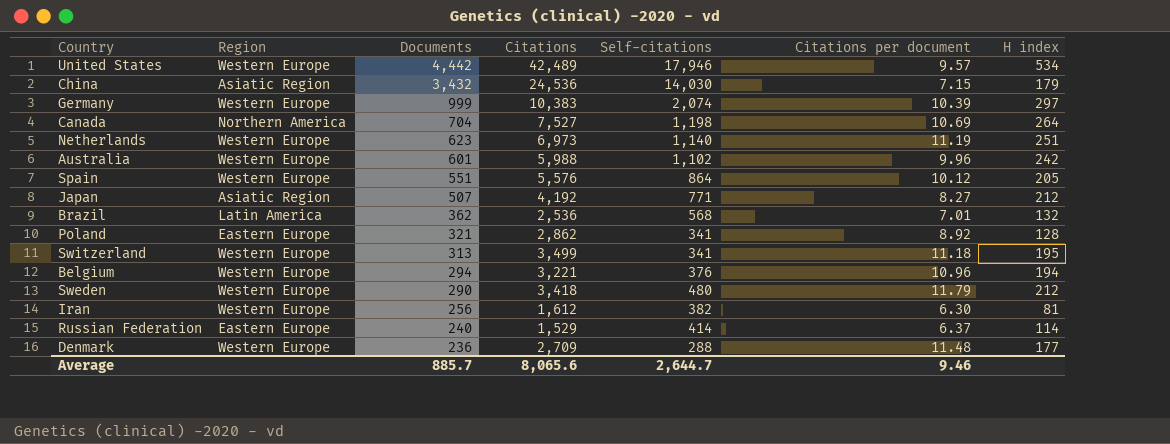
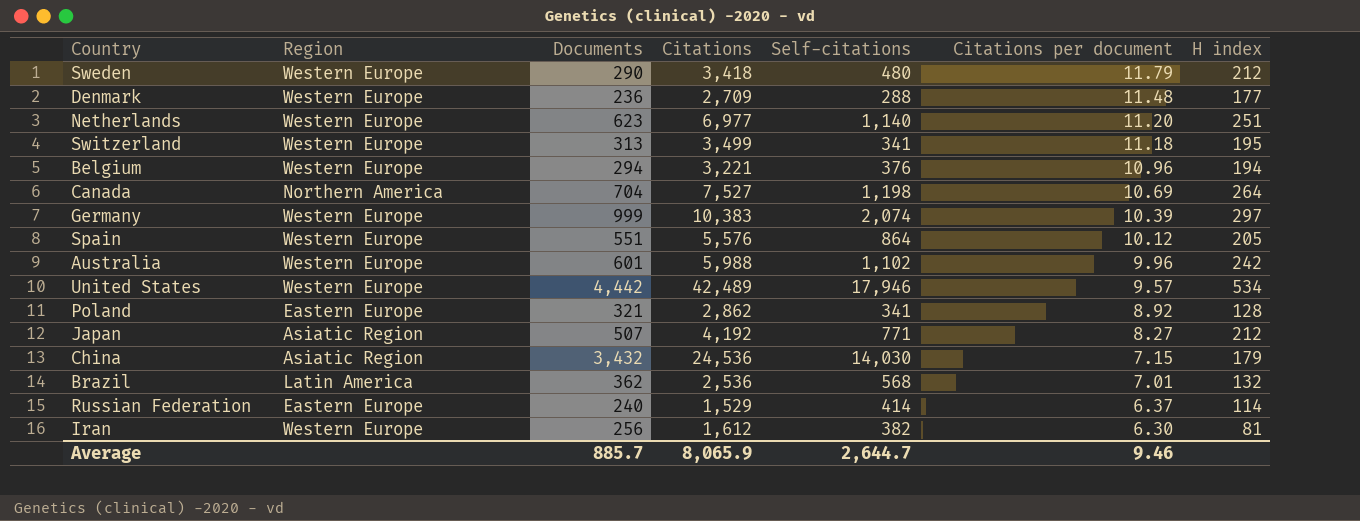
row order: Documents descending -> Citations per document descending
Netherlands | Citations: 6,973 -> 6,977
Netherlands | Citations per document: 11.19 -> 11.20
Average | Citations: 8,065.6 -> 8,065.9

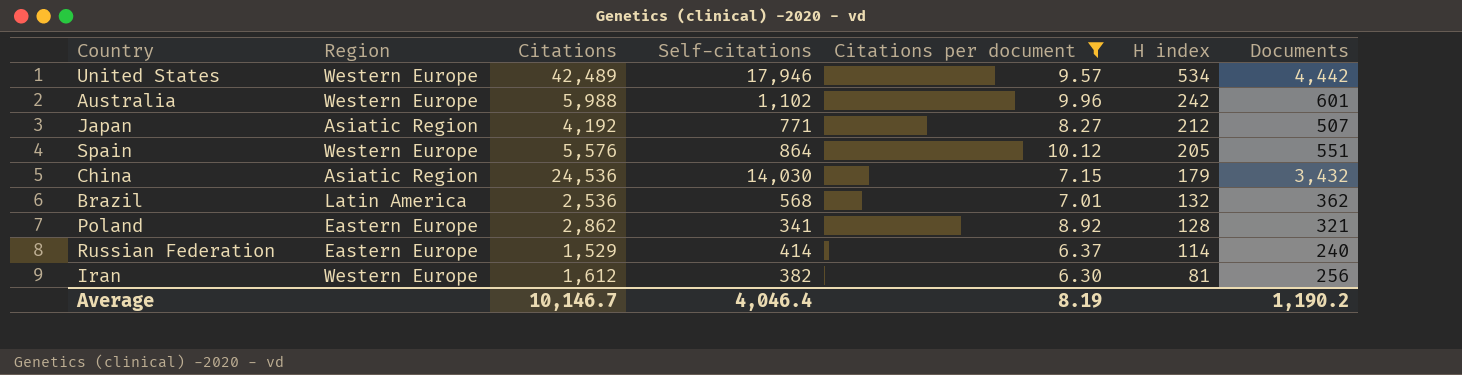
filter: none -> Citations per document <= 10.12
row order: Citations per document descending -> H index descending
column Documents | position: 3 -> 7
Average | Citations: 8,065.9 -> 10,146.7
Average | Self-citations: 2,644.7 -> 4,046.4
Average | Citations per document: 9.46 -> 8.19
Average | Documents: 885.7 -> 1,190.2

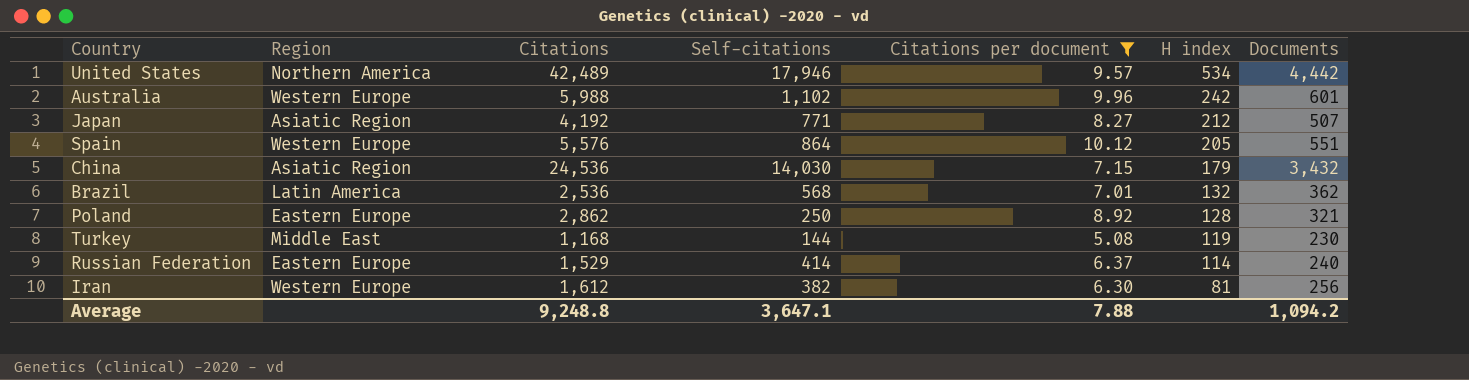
United States | Region: Western Europe -> Northern America
Poland | Self-citations: 341 -> 250
row Turkey: none -> Middle East | 1,168 | 144 | 5.08 | 119 | 230
Average | Citations: 10,146.7 -> 9,248.8
Average | Self-citations: 4,046.4 -> 3,647.1
Average | Citations per document: 8.19 -> 7.88
Average | Documents: 1,190.2 -> 1,094.2

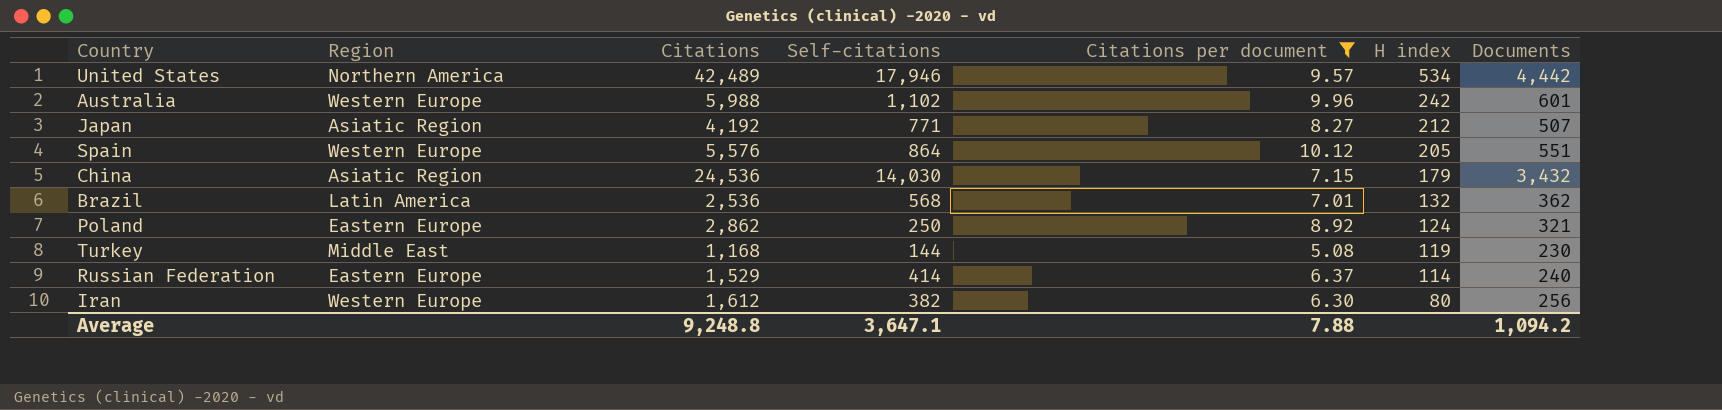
Poland | H index: 128 -> 124
Iran | H index: 81 -> 80

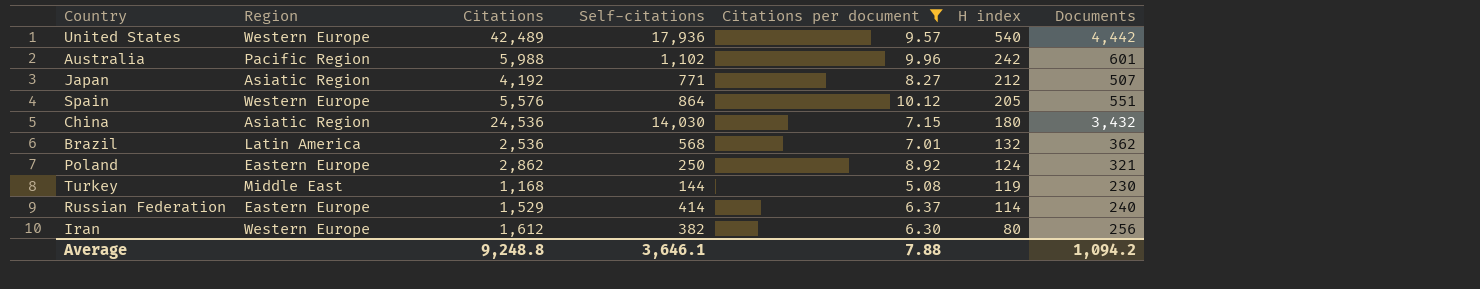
United States | Region: Northern America -> Western Europe
United States | Self-citations: 17,946 -> 17,936
United States | H index: 534 -> 540
Australia | Region: Western Europe -> Pacific Region
China | H index: 179 -> 180
Average | Self-citations: 3,647.1 -> 3,646.1

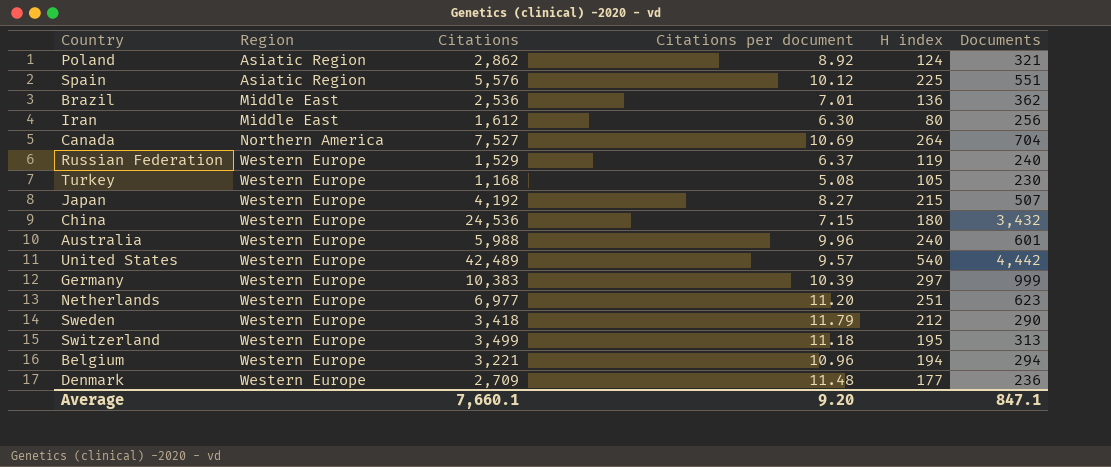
filter: Citations per document <= 10.12 -> none
row order: H index descending -> Region ascending
column Self-citations | position: 4 -> none
Poland | Region: Eastern Europe -> Asiatic Region
Spain | Region: Western Europe -> Asiatic Region
Spain | H index: 205 -> 225
Brazil | Region: Latin America -> Middle East
Brazil | H index: 132 -> 136
Iran | Region: Western Europe -> Middle East
Russian Federation | Region: Eastern Europe -> Western Europe
Russian Federation | H index: 114 -> 119
Turkey | Region: Middle East -> Western Europe
Turkey | H index: 119 -> 105
Japan | Region: Asiatic Region -> Western Europe
Japan | H index: 212 -> 215
China | Region: Asiatic Region -> Western Europe
Australia | Region: Pacific Region -> Western Europe
Australia | H index: 242 -> 240
Average | Citations: 9,248.8 -> 7,660.1
Average | Citations per document: 7.88 -> 9.20
Average | Documents: 1,094.2 -> 847.1

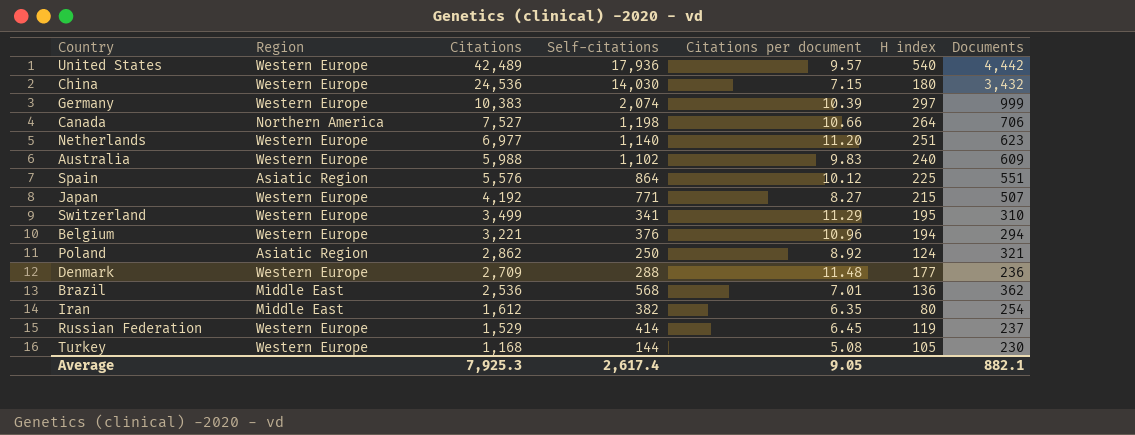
row order: Region ascending -> Citations descending
column Self-citations | position: none -> 4
row Sweden: Western Europe | 3,418 | 11.79 | 212 | 290 -> none
Canada | Citations per document: 10.69 -> 10.66
Canada | Documents: 704 -> 706
Australia | Citations per document: 9.96 -> 9.83
Australia | Documents: 601 -> 609
Switzerland | Citations per document: 11.18 -> 11.29
Switzerland | Documents: 313 -> 310
Iran | Citations per document: 6.30 -> 6.35
Iran | Documents: 256 -> 254
Russian Federation | Citations per document: 6.37 -> 6.45
Russian Federation | Documents: 240 -> 237
Average | Citations: 7,660.1 -> 7,925.3
Average | Citations per document: 9.20 -> 9.05
Average | Documents: 847.1 -> 882.1

